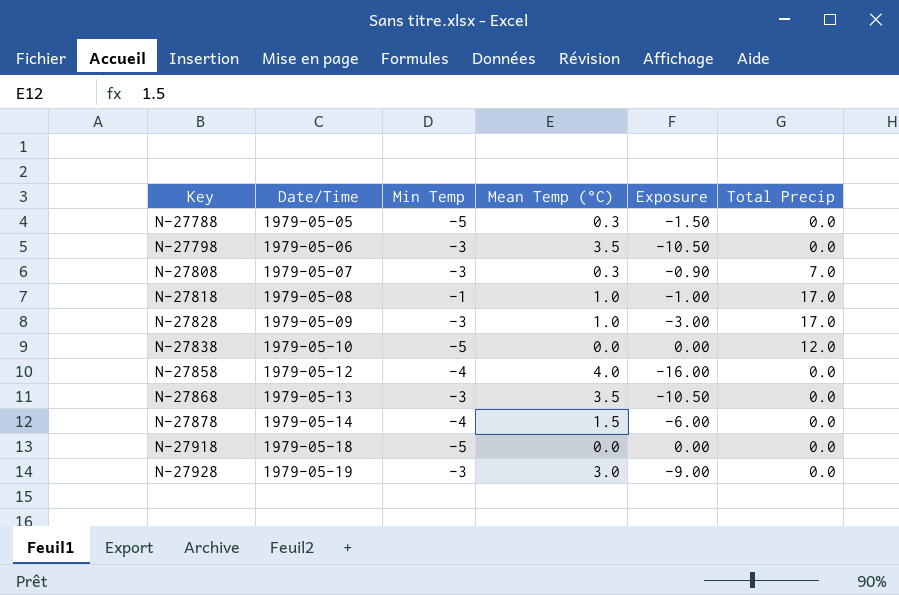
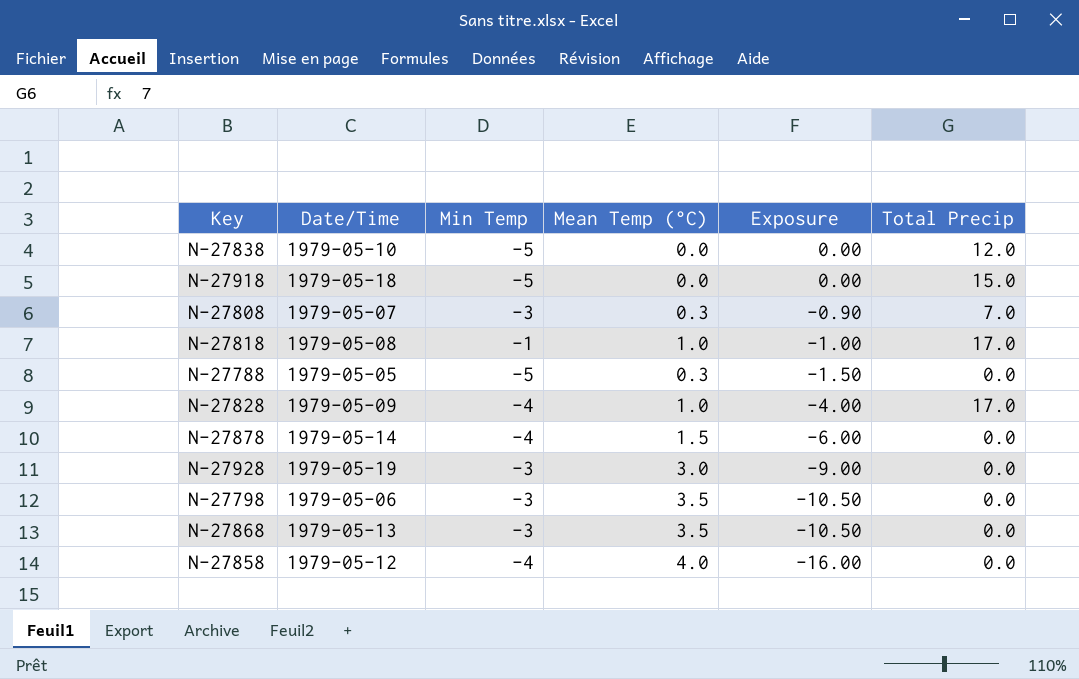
row order: Key ascending -> Exposure descending
N-27918 | Total Precip: 0.0 -> 15.0
N-27828 | Min Temp: -3 -> -4
N-27828 | Exposure: -3.00 -> -4.00

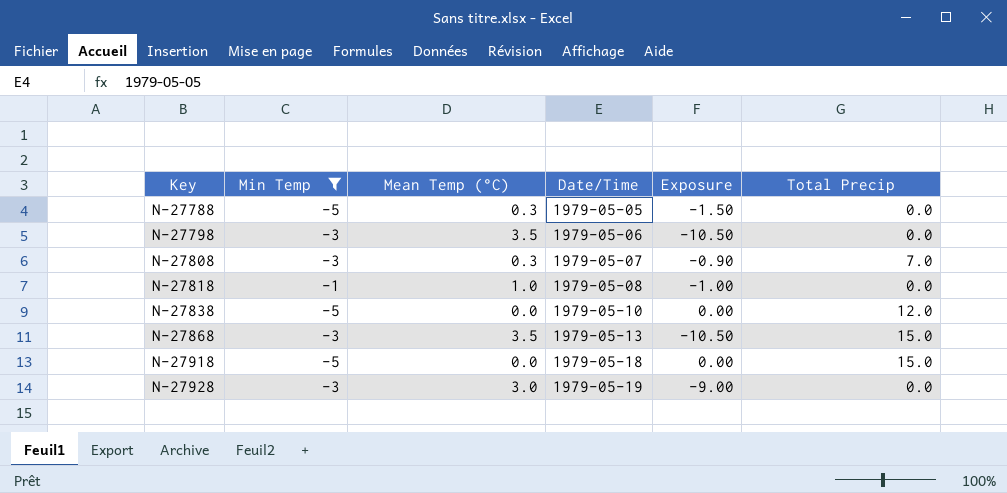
filter: none -> Min Temp != -4
row order: Exposure descending -> Key ascending
column Date/Time | position: 2 -> 4
N-27818 | Total Precip: 17.0 -> 0.0
N-27868 | Total Precip: 0.0 -> 15.0

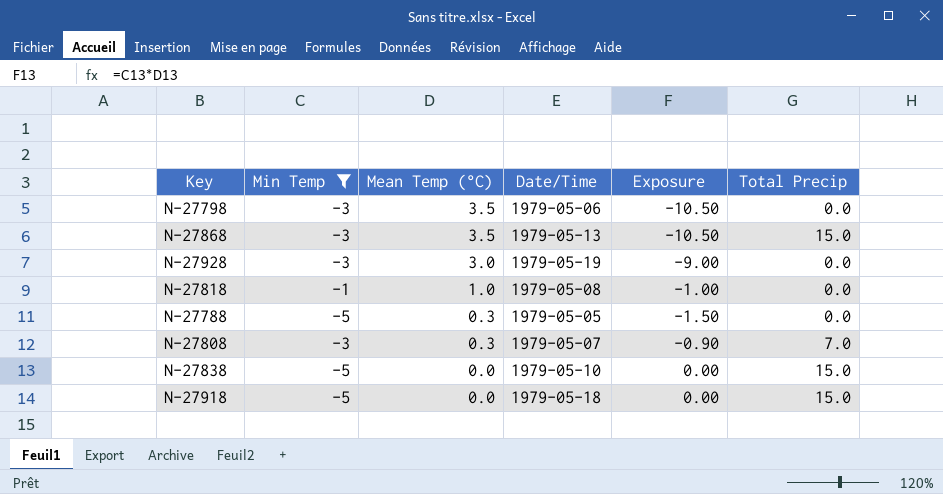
row order: Key ascending -> Mean Temp (°C) descending
N-27838 | Total Precip: 12.0 -> 15.0

